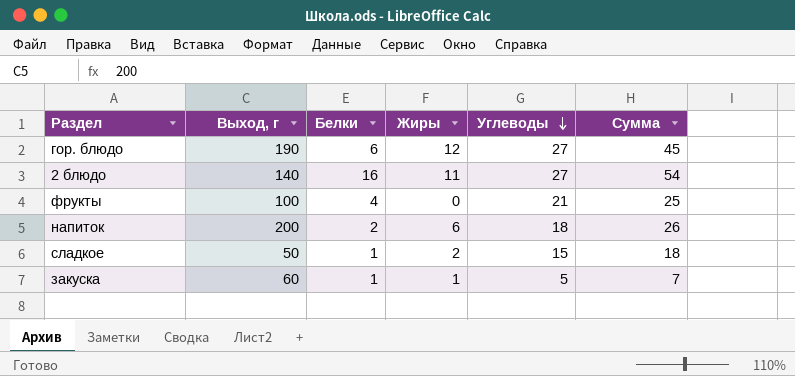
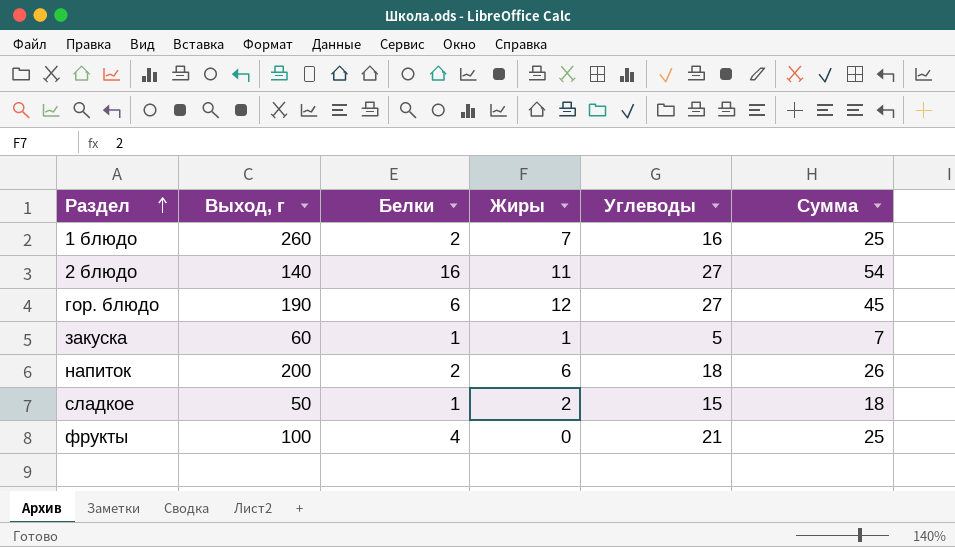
row order: Углеводы descending -> Раздел ascending
row 1 блюдо: none -> 260 | 2 | 7 | 16 | 25

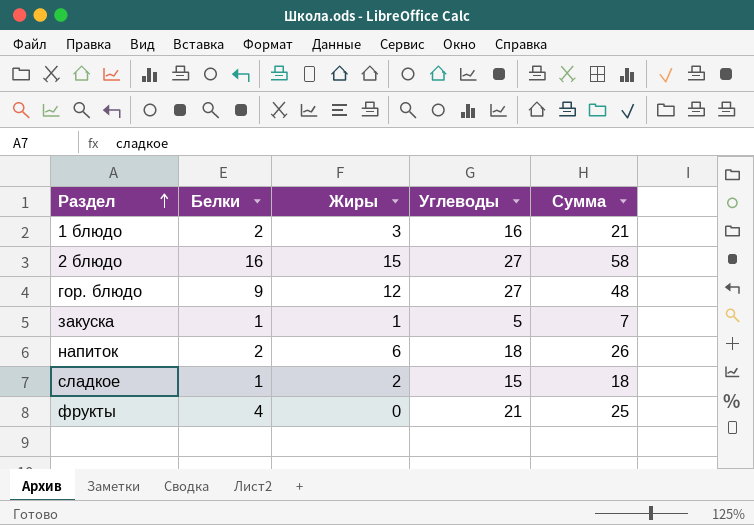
column Выход, г | position: 2 -> none
1 блюдо | Жиры: 7 -> 3
1 блюдо | Сумма: 25 -> 21
2 блюдо | Жиры: 11 -> 15
2 блюдо | Сумма: 54 -> 58
гор. блюдо | Белки: 6 -> 9
гор. блюдо | Сумма: 45 -> 48

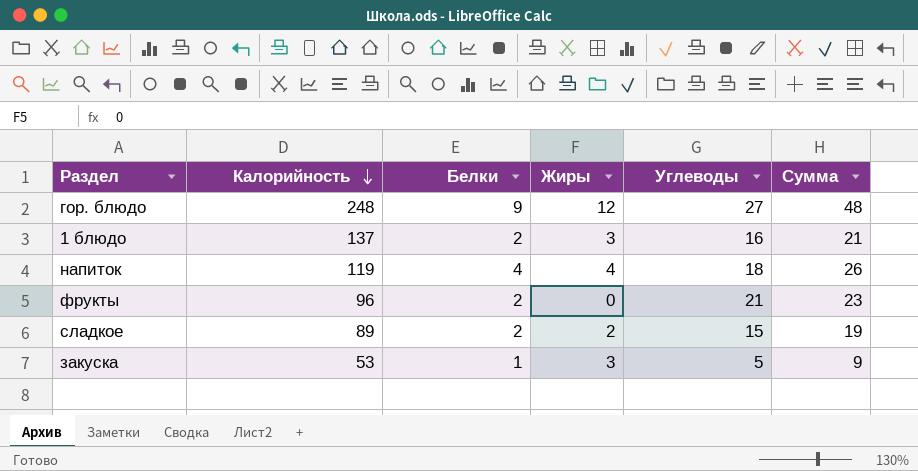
row order: Раздел ascending -> Калорийность descending
column Калорийность | position: none -> 2
row 2 блюдо: 16 | 15 | 27 | 58 -> none
напиток | Белки: 2 -> 4
напиток | Жиры: 6 -> 4
фрукты | Белки: 4 -> 2
фрукты | Сумма: 25 -> 23
сладкое | Белки: 1 -> 2
сладкое | Сумма: 18 -> 19
закуска | Жиры: 1 -> 3
закуска | Сумма: 7 -> 9

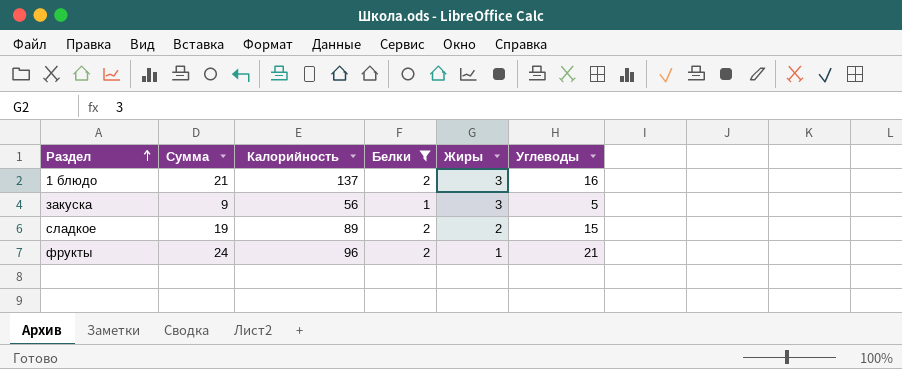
filter: none -> Белки <= 2
row order: Калорийность descending -> Раздел ascending
column Сумма | position: 6 -> 2
закуска | Калорийность: 53 -> 56
фрукты | Сумма: 23 -> 24
фрукты | Жиры: 0 -> 1

